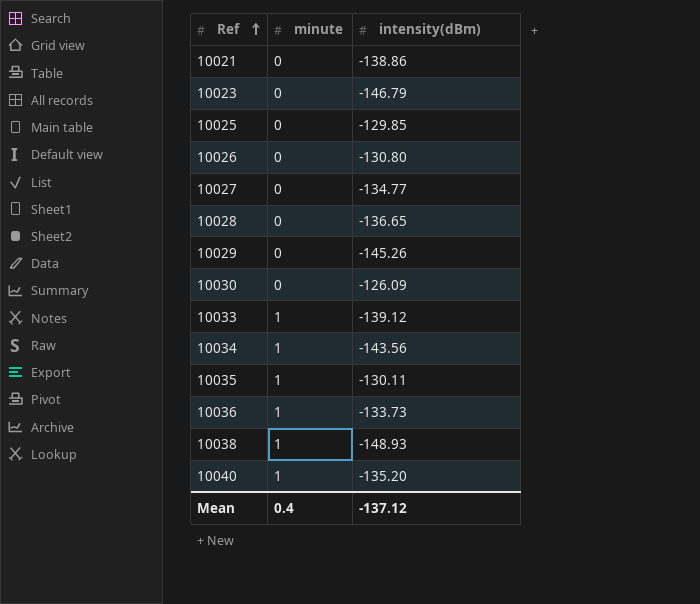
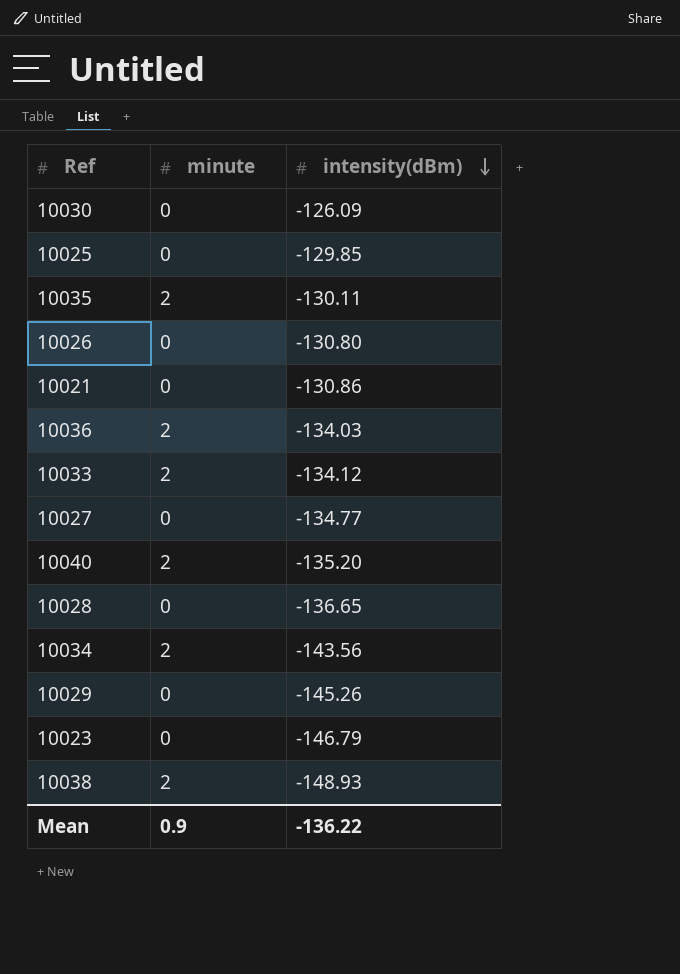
row order: Ref ascending -> intensity(dBm) descending
10035 | minute: 1 -> 2
10021 | intensity(dBm): -138.86 -> -130.86
10036 | minute: 1 -> 2
10036 | intensity(dBm): -133.73 -> -134.03
10033 | minute: 1 -> 2
10033 | intensity(dBm): -139.12 -> -134.12
10040 | minute: 1 -> 2
10034 | minute: 1 -> 2
10038 | minute: 1 -> 2
Mean | minute: 0.4 -> 0.9
Mean | intensity(dBm): -137.12 -> -136.22

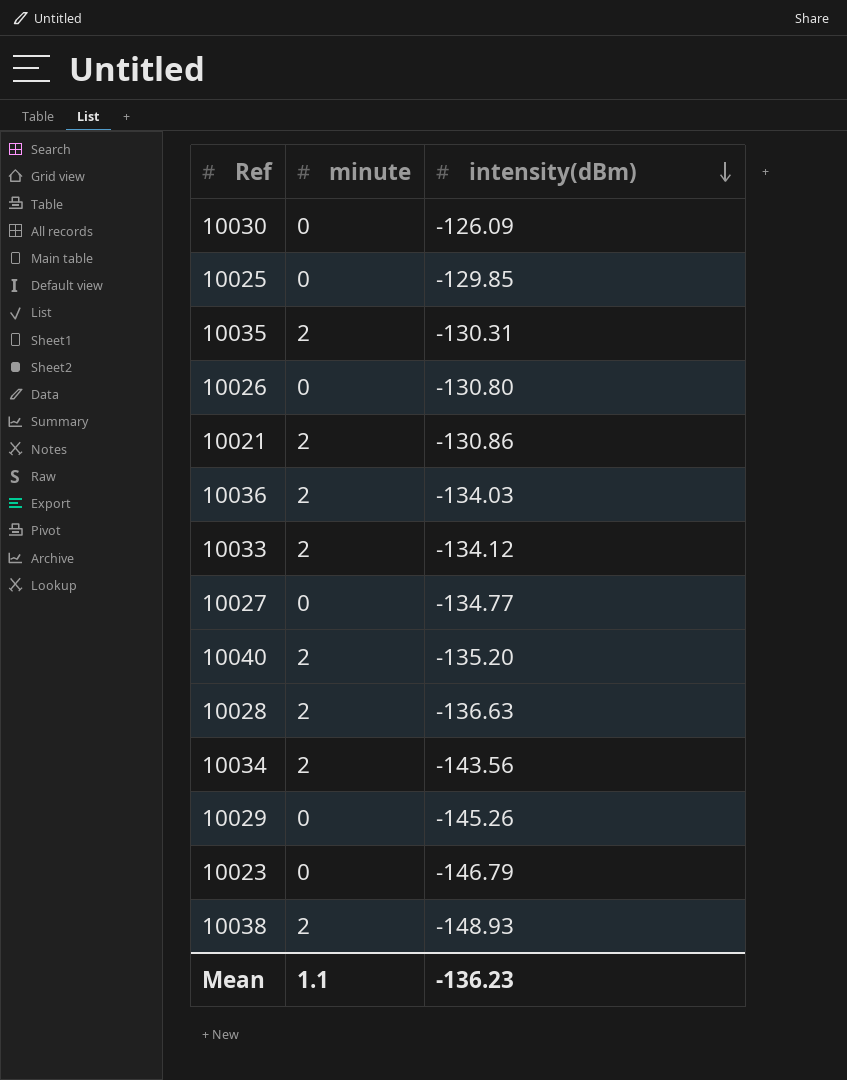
10035 | intensity(dBm): -130.11 -> -130.31
10021 | minute: 0 -> 2
10028 | minute: 0 -> 2
10028 | intensity(dBm): -136.65 -> -136.63
Mean | minute: 0.9 -> 1.1
Mean | intensity(dBm): -136.22 -> -136.23

